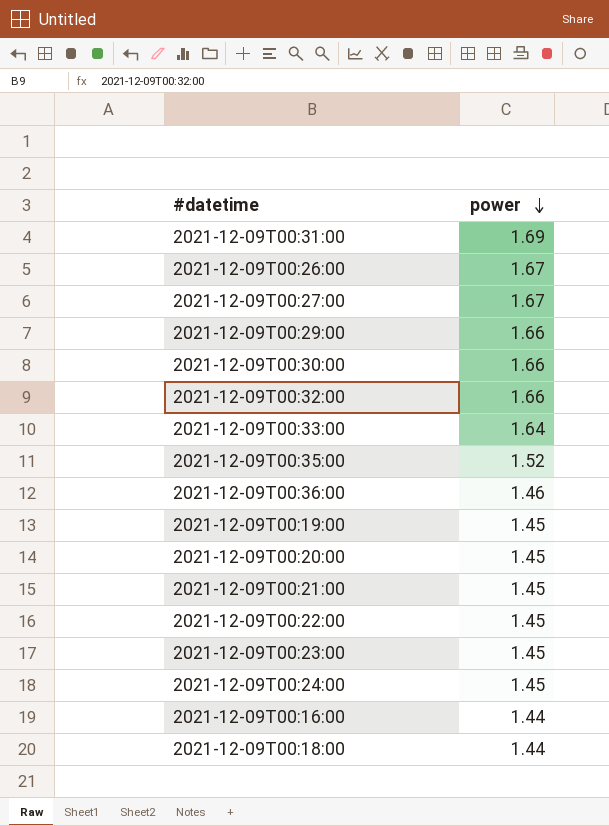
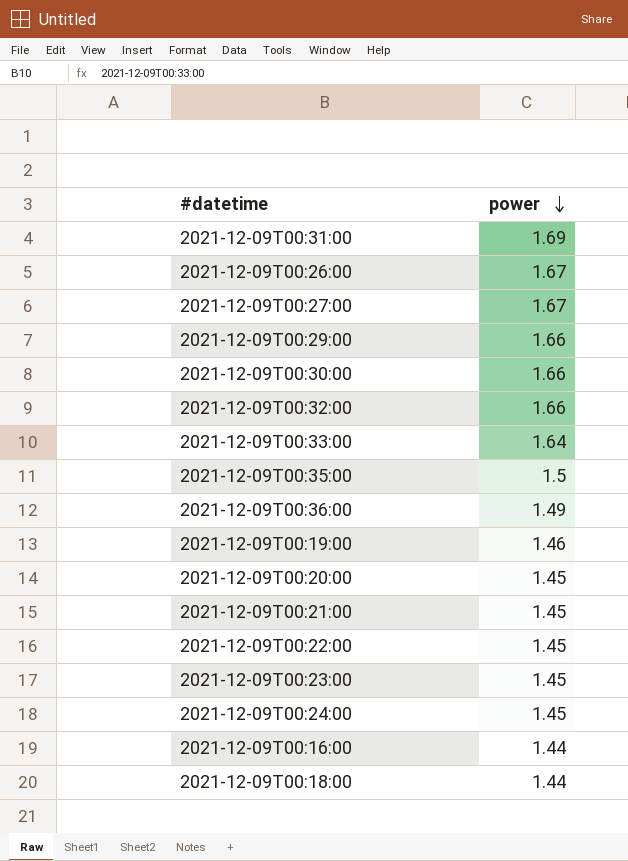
2021-12-09T00:35:00 | power: 1.52 -> 1.5
2021-12-09T00:36:00 | power: 1.46 -> 1.49
2021-12-09T00:19:00 | power: 1.45 -> 1.46

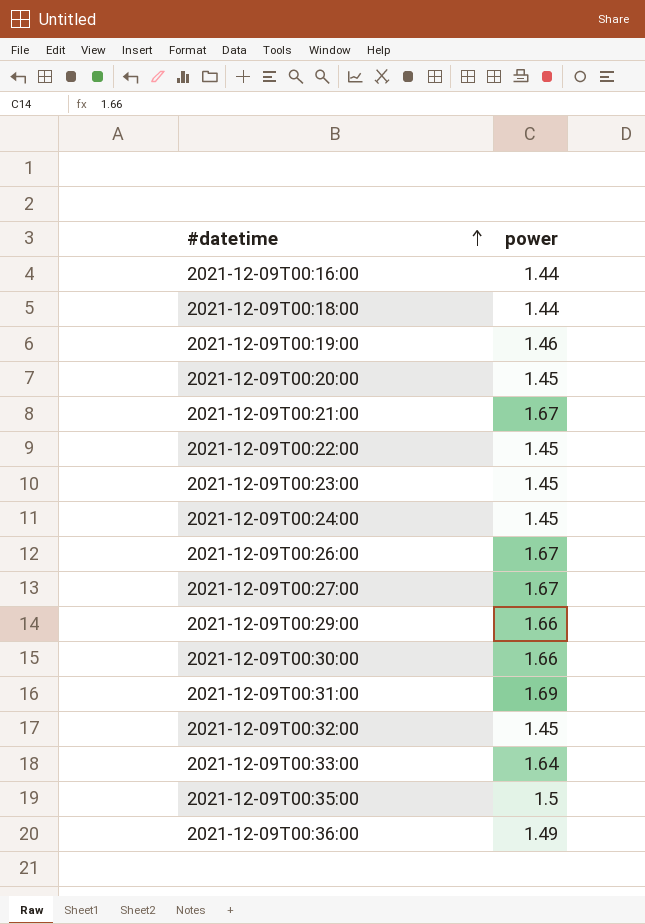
row order: power descending -> #datetime ascending
2021-12-09T00:21:00 | power: 1.45 -> 1.67
2021-12-09T00:32:00 | power: 1.66 -> 1.45

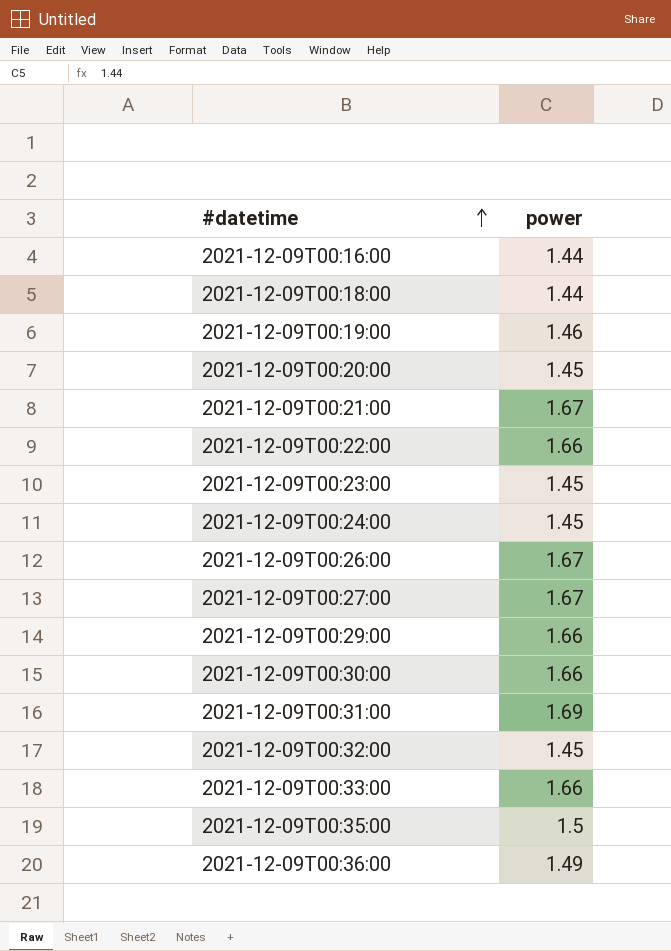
2021-12-09T00:22:00 | power: 1.45 -> 1.66
2021-12-09T00:33:00 | power: 1.64 -> 1.66

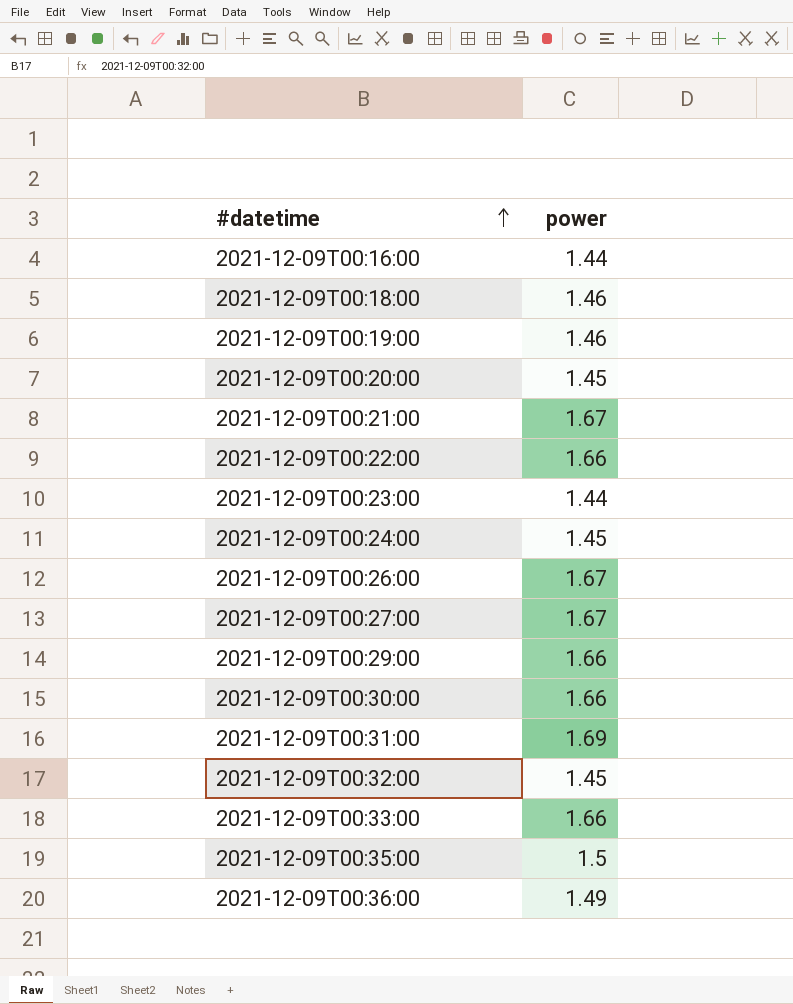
2021-12-09T00:18:00 | power: 1.44 -> 1.46
2021-12-09T00:23:00 | power: 1.45 -> 1.44

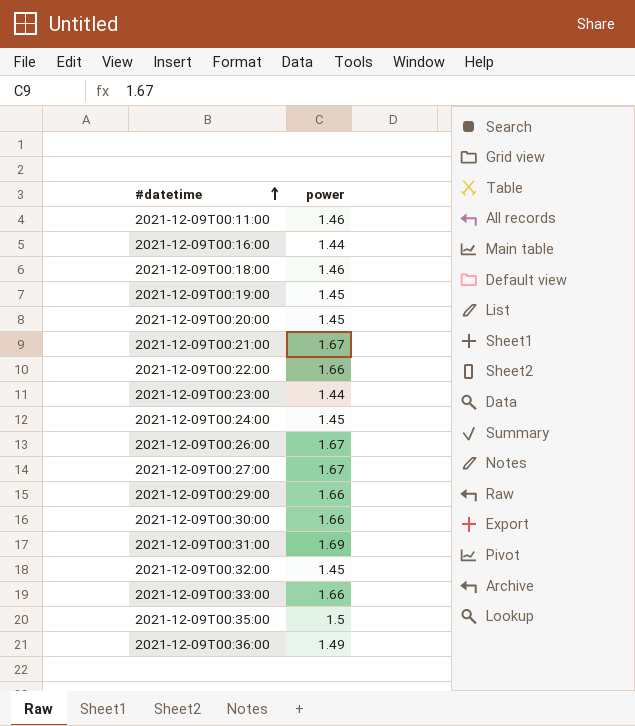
row 2021-12-09T00:11:00: none -> 1.46
2021-12-09T00:19:00 | power: 1.46 -> 1.45

